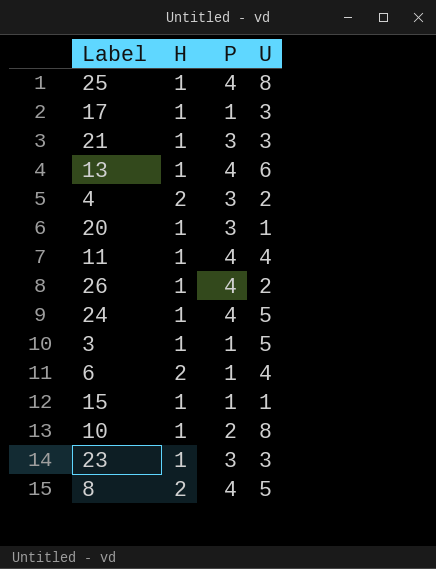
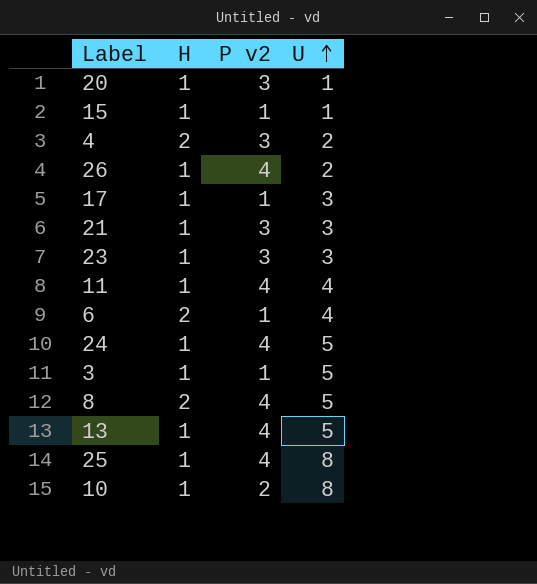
row order: none -> U ascending
column name: P -> P v2
13 | U: 6 -> 5

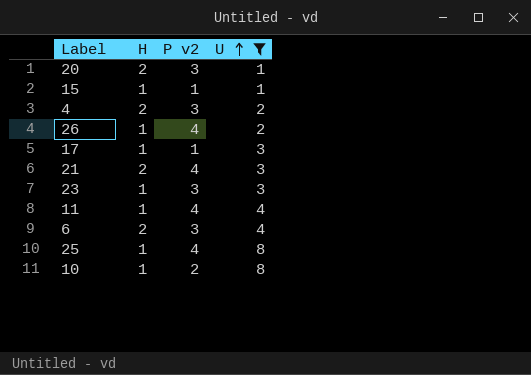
filter: none -> U != 5
20 | H: 1 -> 2
21 | H: 1 -> 2
21 | P v2: 3 -> 4
6 | P v2: 1 -> 3

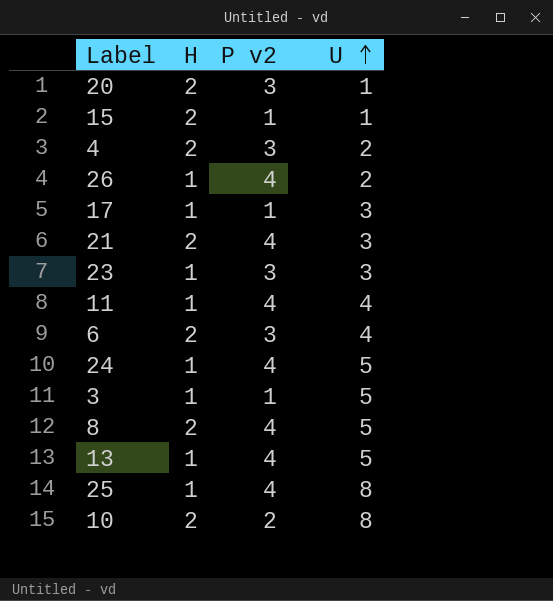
filter: U != 5 -> none
15 | H: 1 -> 2
10 | H: 1 -> 2

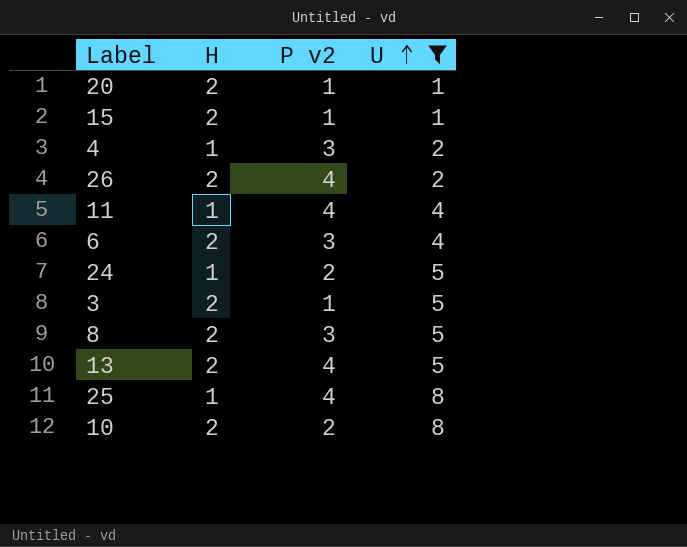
filter: none -> U != 3
20 | P v2: 3 -> 1
4 | H: 2 -> 1
26 | H: 1 -> 2
24 | P v2: 4 -> 2
3 | H: 1 -> 2
8 | P v2: 4 -> 3
13 | H: 1 -> 2

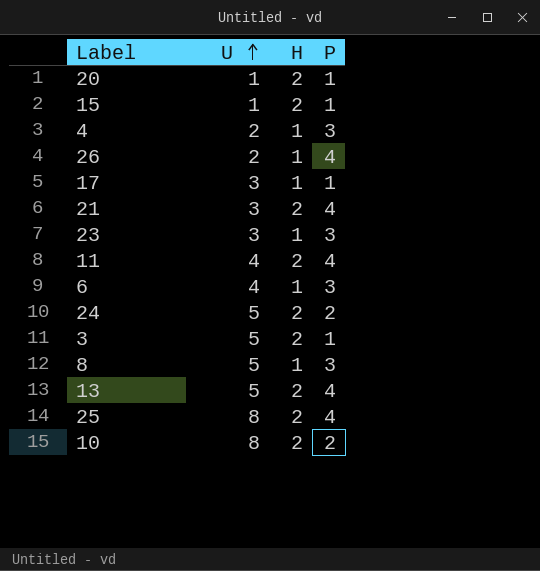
filter: U != 3 -> none
column U | position: 4 -> 2
column name: P v2 -> P
26 | H: 2 -> 1
11 | H: 1 -> 2
6 | H: 2 -> 1
24 | H: 1 -> 2
8 | H: 2 -> 1
25 | H: 1 -> 2

